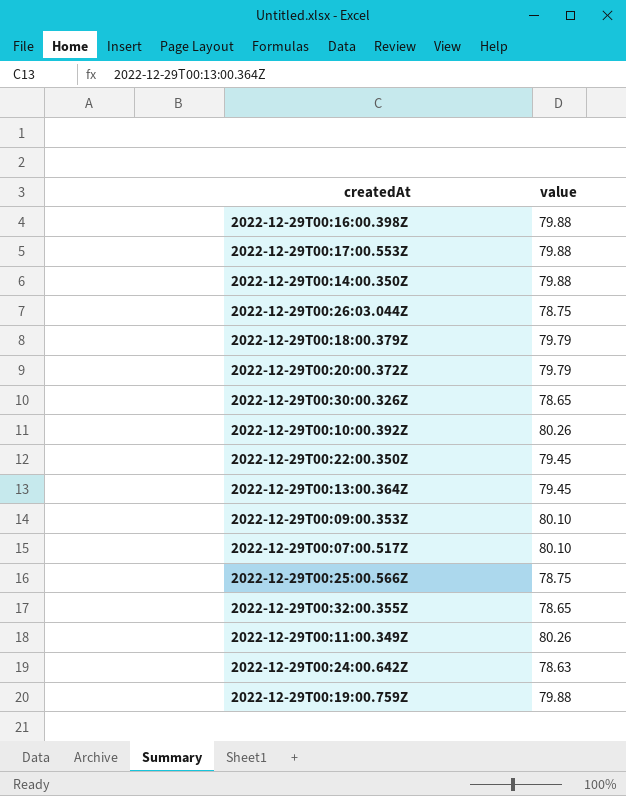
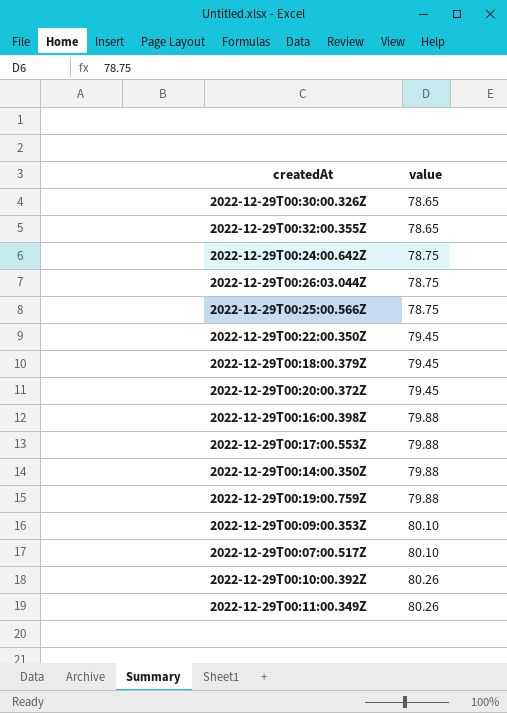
row order: none -> value ascending
row 2022-12-29T00:13:00.364Z: 79.45 -> none
2022-12-29T00:24:00.642Z | value: 78.63 -> 78.75
2022-12-29T00:18:00.379Z | value: 79.79 -> 79.45
2022-12-29T00:20:00.372Z | value: 79.79 -> 79.45

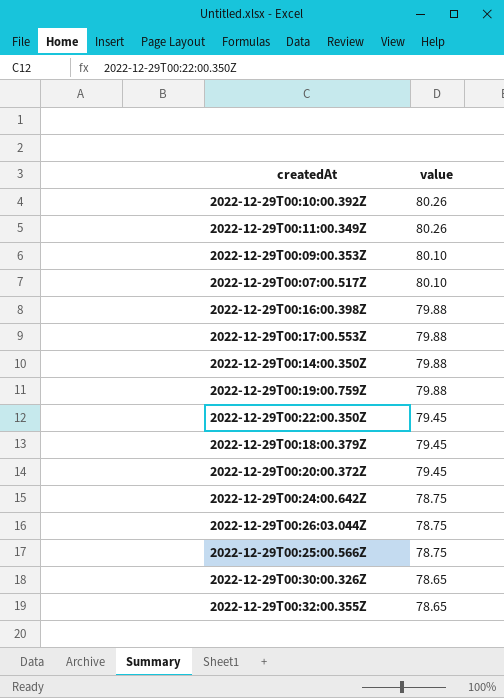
row order: value ascending -> value descending

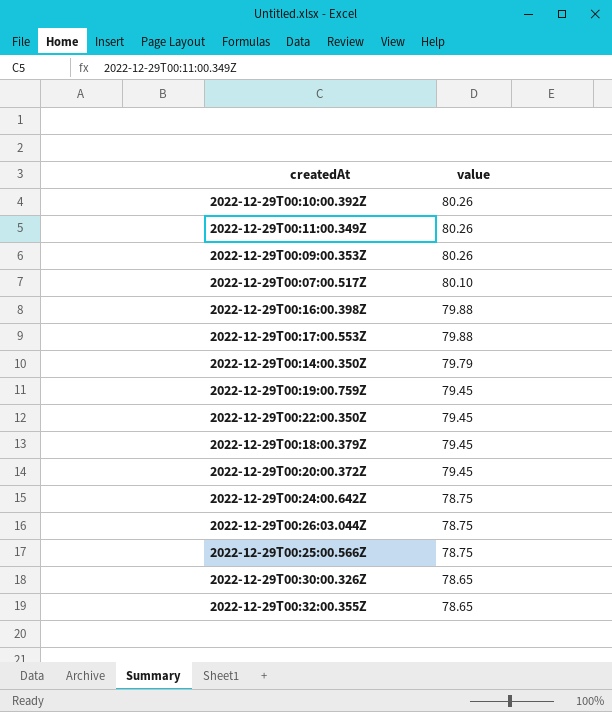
2022-12-29T00:09:00.353Z | value: 80.10 -> 80.26
2022-12-29T00:14:00.350Z | value: 79.88 -> 79.79
2022-12-29T00:19:00.759Z | value: 79.88 -> 79.45

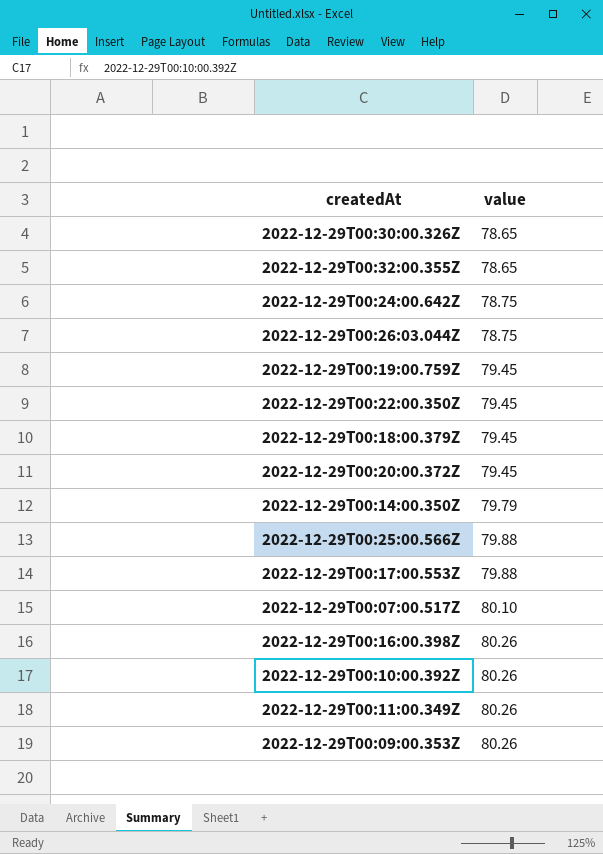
row order: value descending -> value ascending
2022-12-29T00:25:00.566Z | value: 78.75 -> 79.88
2022-12-29T00:16:00.398Z | value: 79.88 -> 80.26

